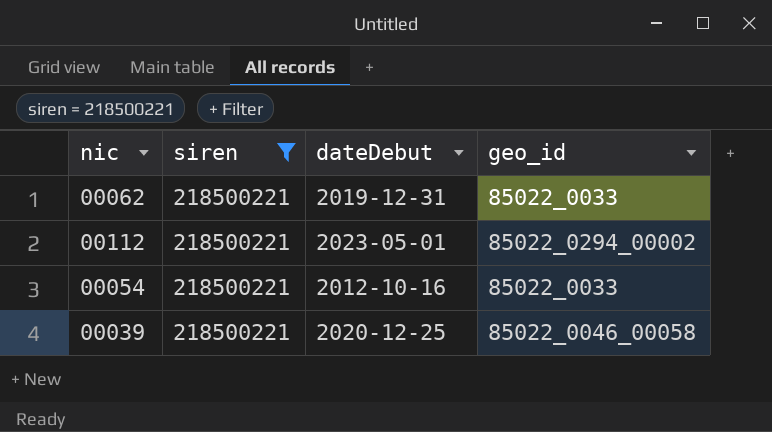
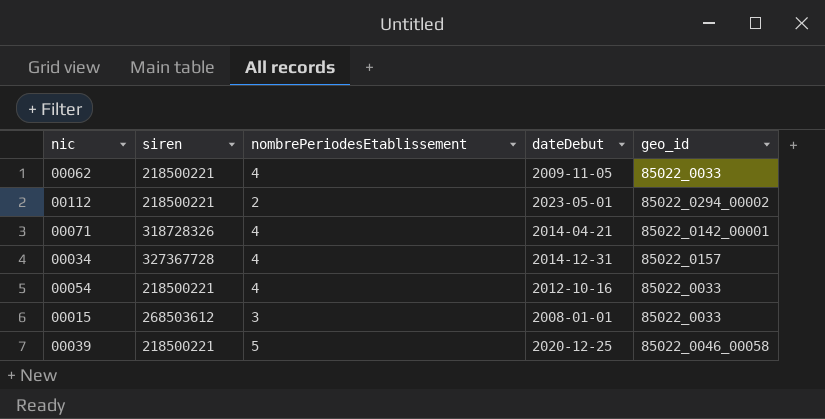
filter: siren = 218500221 -> none
column nombrePeriodesEtablissement | position: none -> 3
00062 | dateDebut: 2019-12-31 -> 2009-11-05

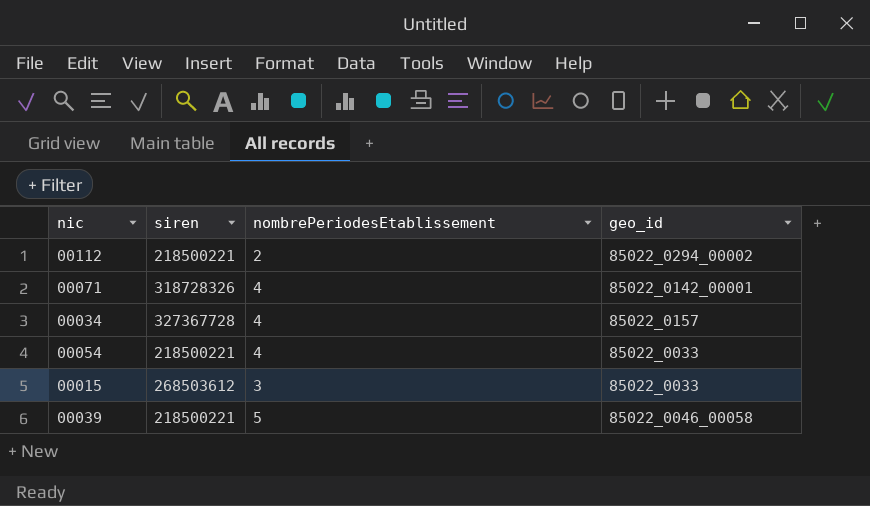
column dateDebut | position: 4 -> none
row 00062: 218500221 | 4 | 2009-11-05 | 85022_0033 -> none

